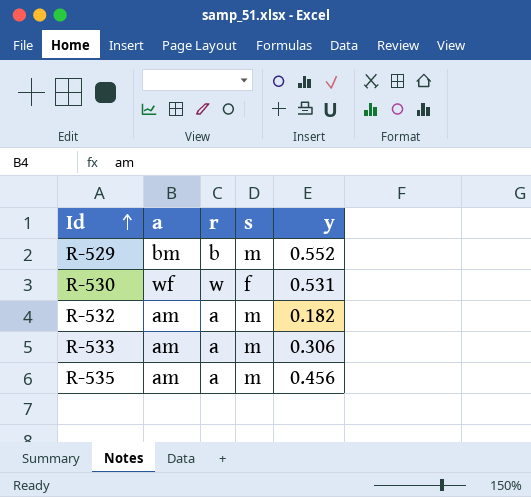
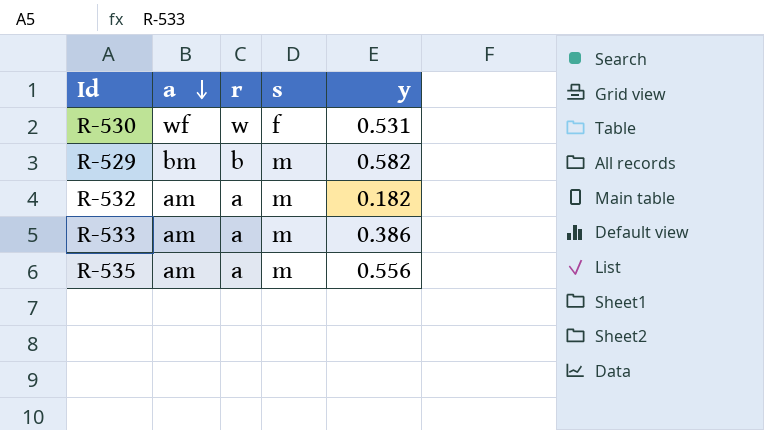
row order: Id ascending -> a descending
R-529 | y: 0.552 -> 0.582
R-533 | y: 0.306 -> 0.386
R-535 | y: 0.456 -> 0.556

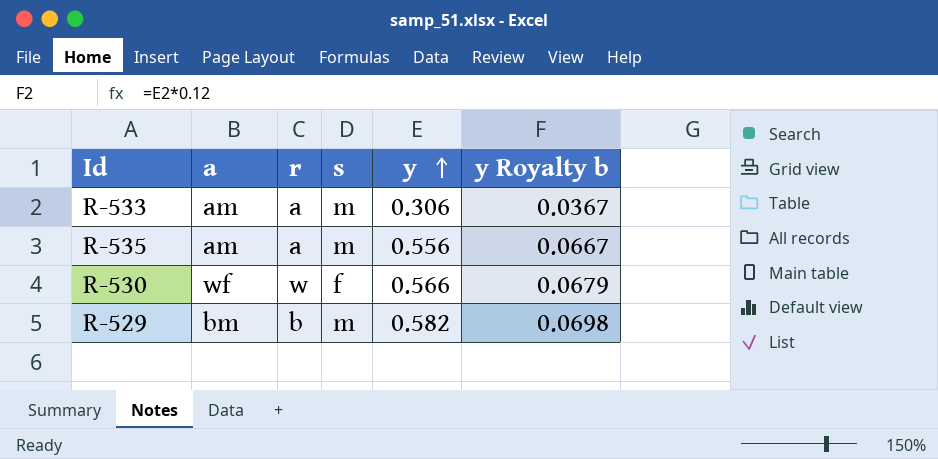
row order: a descending -> y ascending
column y Royalty b | formula: none -> [y] * 0.12
row R-532: am | a | m | 0.182 -> none
R-533 | y: 0.386 -> 0.306
R-530 | y: 0.531 -> 0.566

